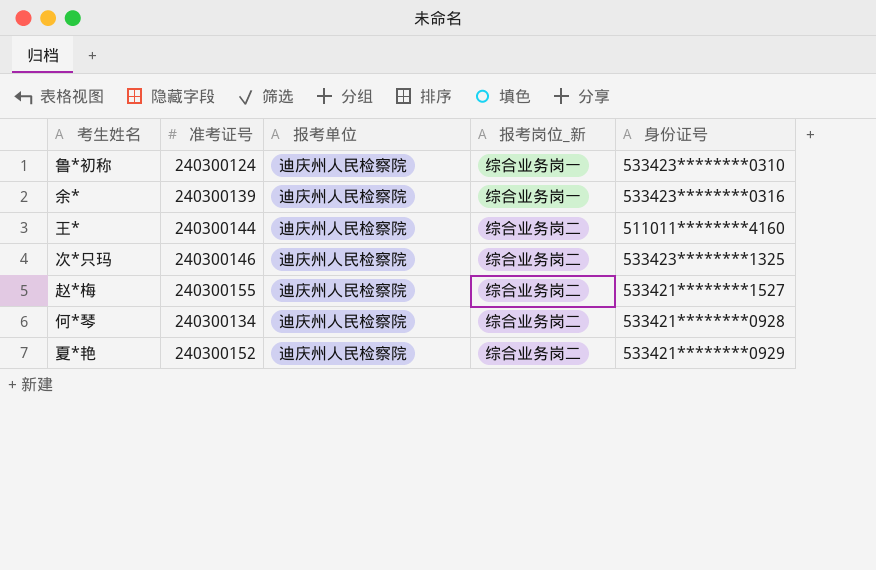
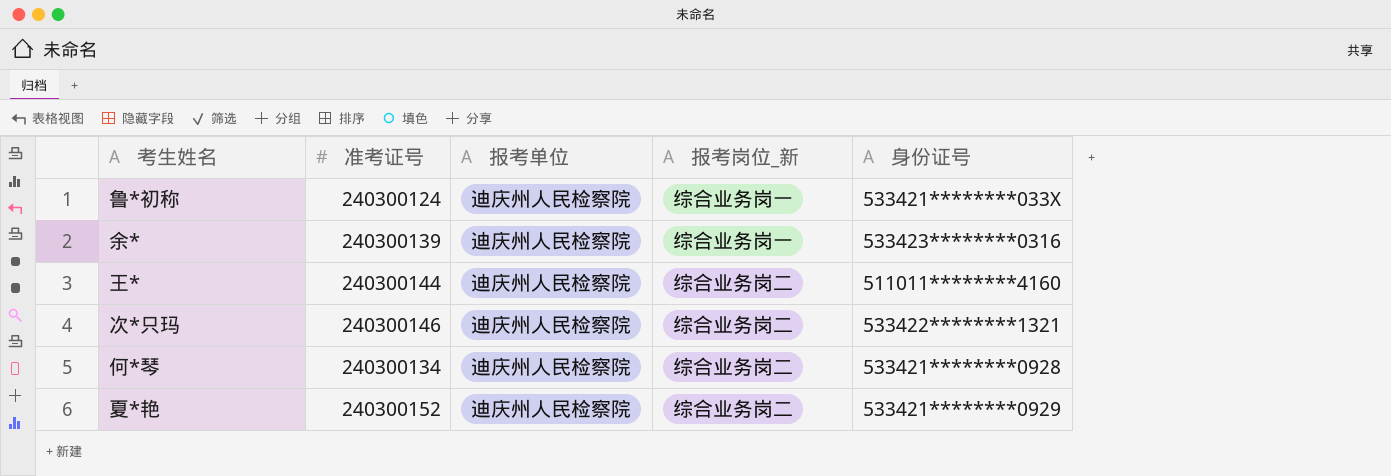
row 赵*梅: 240300155 | 迪庆州人民检察院 | 综合业务岗二 | 533421********1527 -> none
鲁*初称 | 身份证号: 533423********0310 -> 533421********033X
次*只玛 | 身份证号: 533423********1325 -> 533422********1321

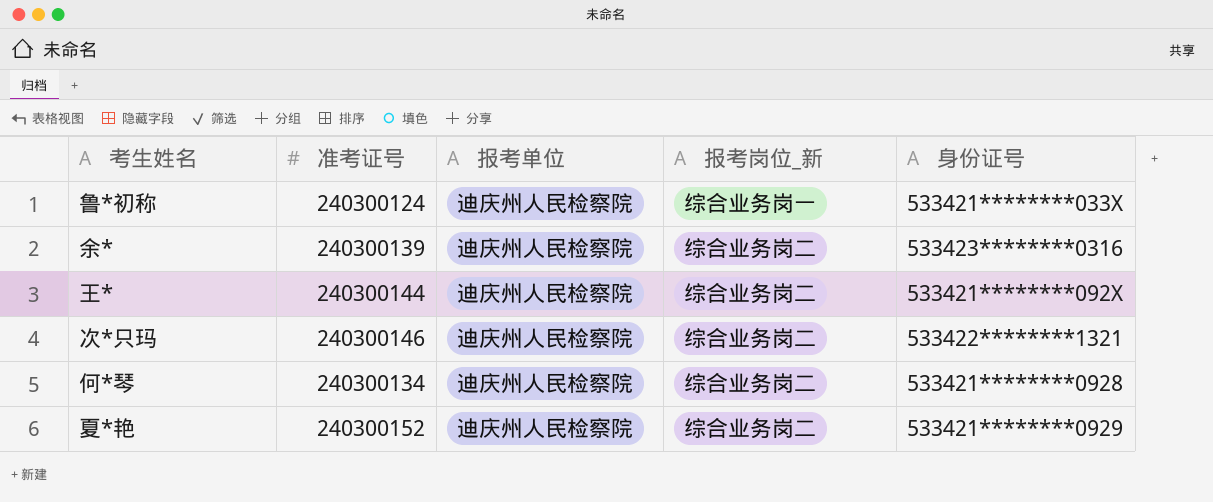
余* | 报考岗位_新: 综合业务岗一 -> 综合业务岗二
王* | 身份证号: 511011********4160 -> 533421********092X

